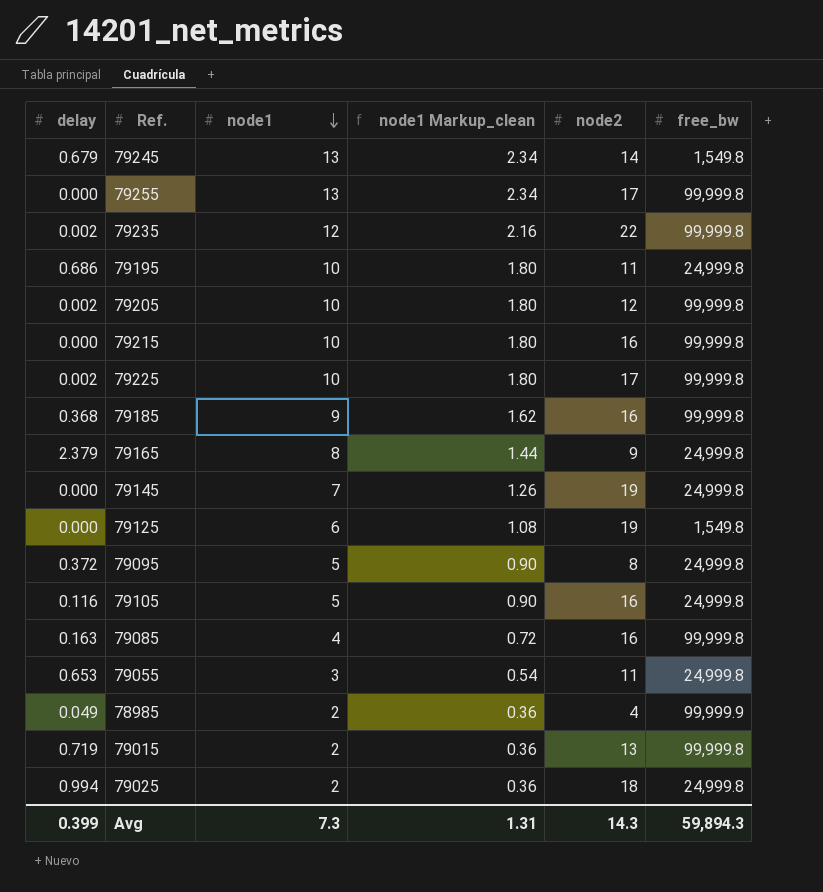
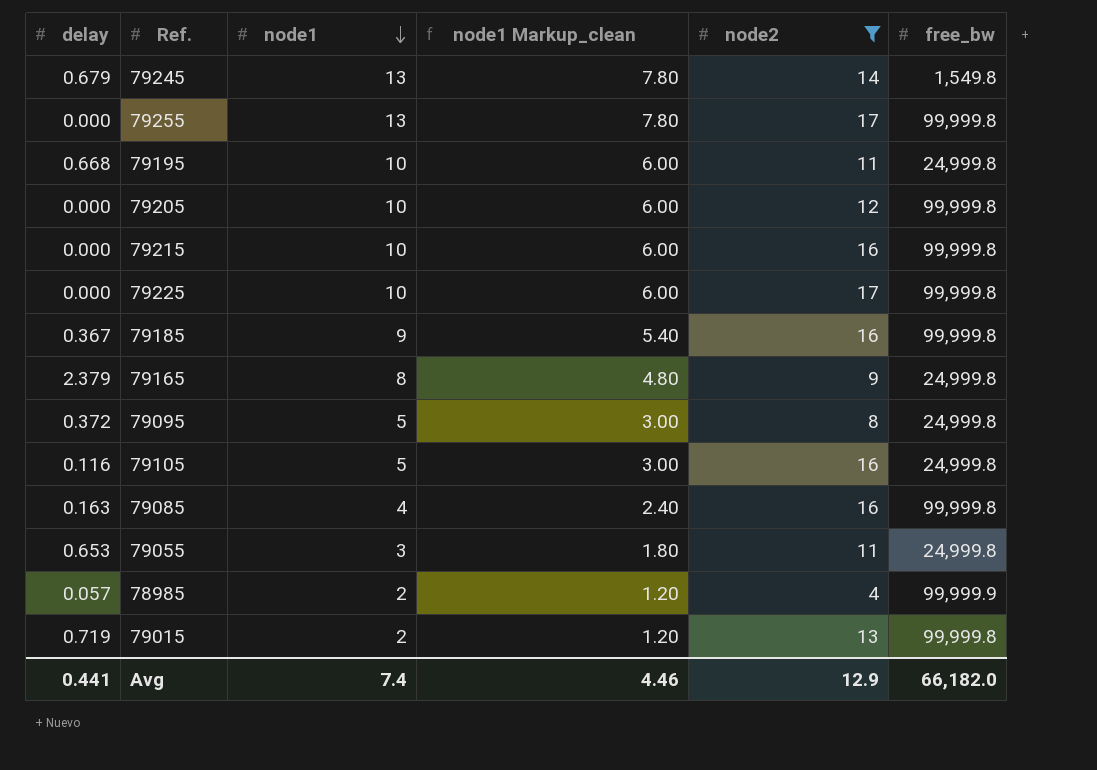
filter: none -> node2 <= 17
column node1 Markup_clean | formula: [node1] * 0.18 -> [node1] * 0.6
79195 | delay: 0.686 -> 0.668
79205 | delay: 0.002 -> 0.000
79225 | delay: 0.002 -> 0.000
79185 | delay: 0.368 -> 0.367
78985 | delay: 0.049 -> 0.057
Avg | delay: 0.399 -> 0.441
Avg | node1: 7.3 -> 7.4
Avg | node1 Markup_clean: 1.31 -> 4.46
Avg | node2: 14.3 -> 12.9
Avg | free_bw: 59,894.3 -> 66,182.0

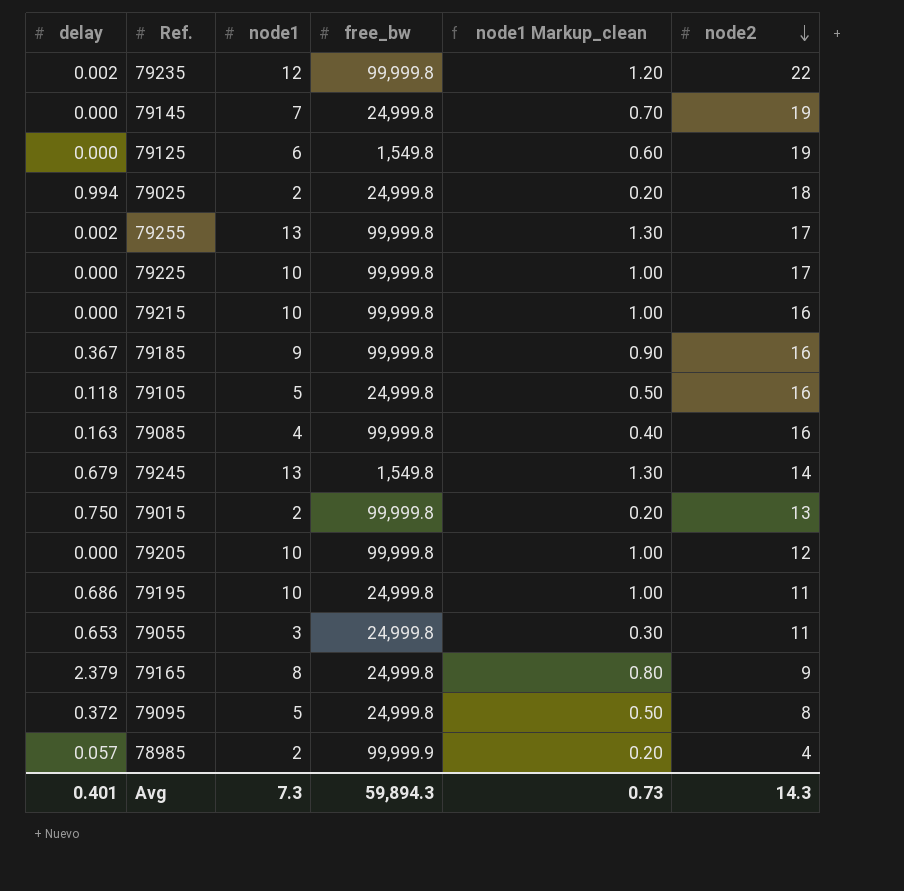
filter: node2 <= 17 -> none
row order: node1 descending -> node2 descending
column free_bw | position: 6 -> 4
column node1 Markup_clean | formula: [node1] * 0.6 -> [node1] * 0.1
79255 | delay: 0.000 -> 0.002
79105 | delay: 0.116 -> 0.118
79015 | delay: 0.719 -> 0.750
79195 | delay: 0.668 -> 0.686
Avg | delay: 0.441 -> 0.401
Avg | node1: 7.4 -> 7.3
Avg | free_bw: 66,182.0 -> 59,894.3
Avg | node1 Markup_clean: 4.46 -> 0.73
Avg | node2: 12.9 -> 14.3

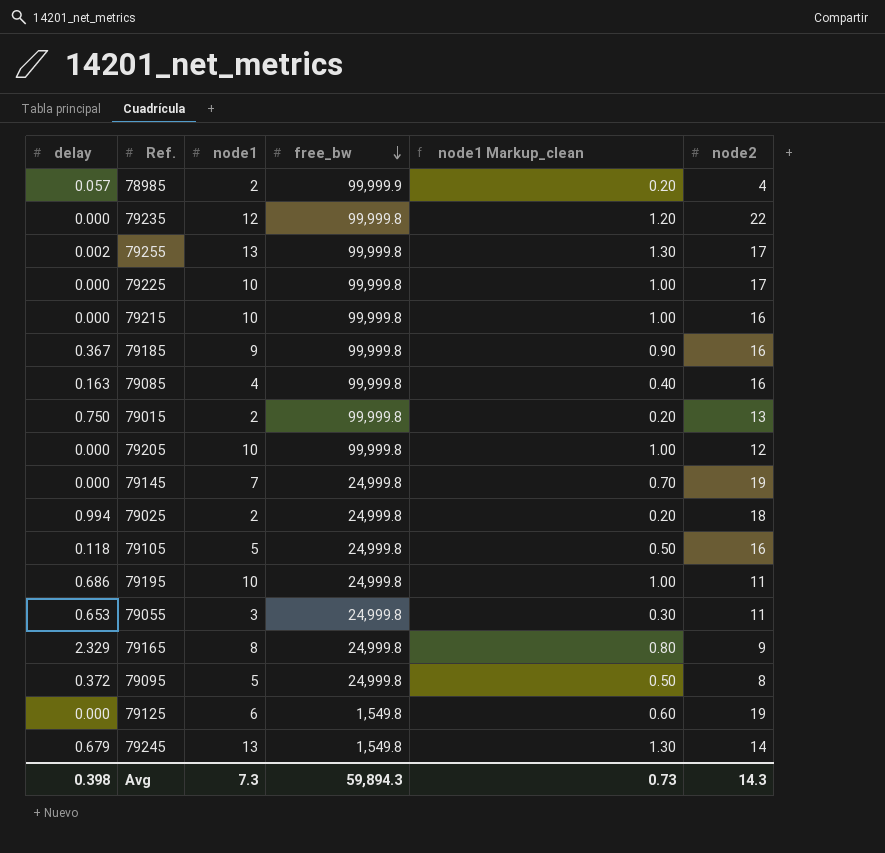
row order: node2 descending -> free_bw descending
79235 | delay: 0.002 -> 0.000
79165 | delay: 2.379 -> 2.329
Avg | delay: 0.401 -> 0.398

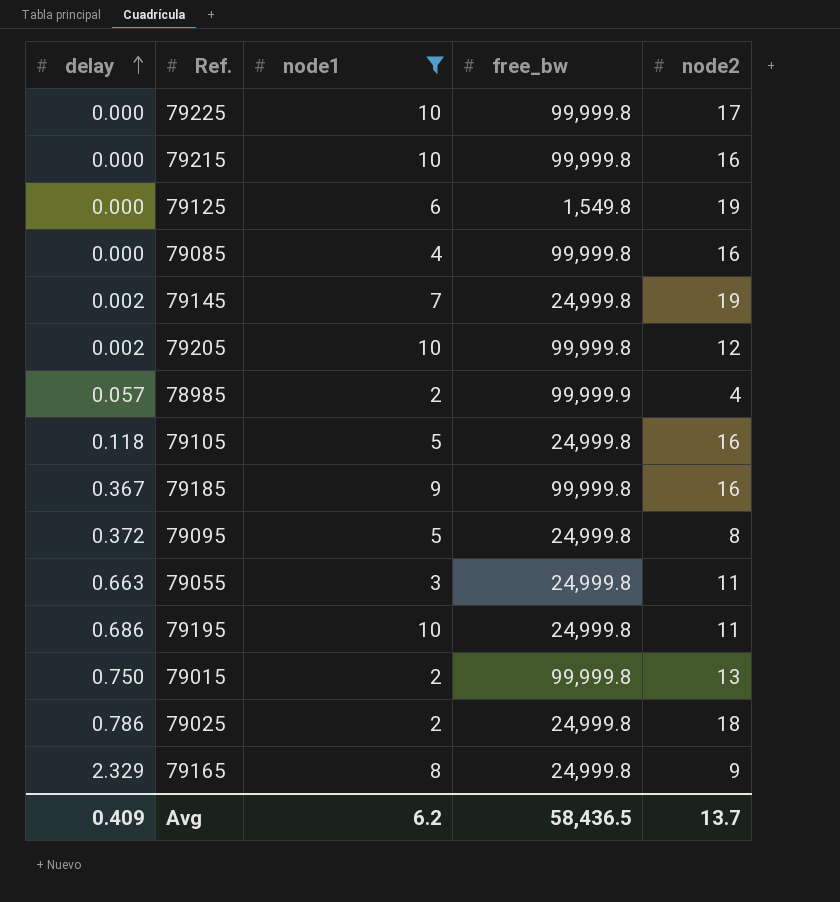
filter: none -> node1 <= 10
row order: free_bw descending -> delay ascending
column node1 Markup_clean | formula: [node1] * 0.1 -> none
79085 | delay: 0.163 -> 0.000
79145 | delay: 0.000 -> 0.002
79205 | delay: 0.000 -> 0.002
79055 | delay: 0.653 -> 0.663
79025 | delay: 0.994 -> 0.786
Avg | delay: 0.398 -> 0.409
Avg | node1: 7.3 -> 6.2
Avg | free_bw: 59,894.3 -> 58,436.5
Avg | node2: 14.3 -> 13.7

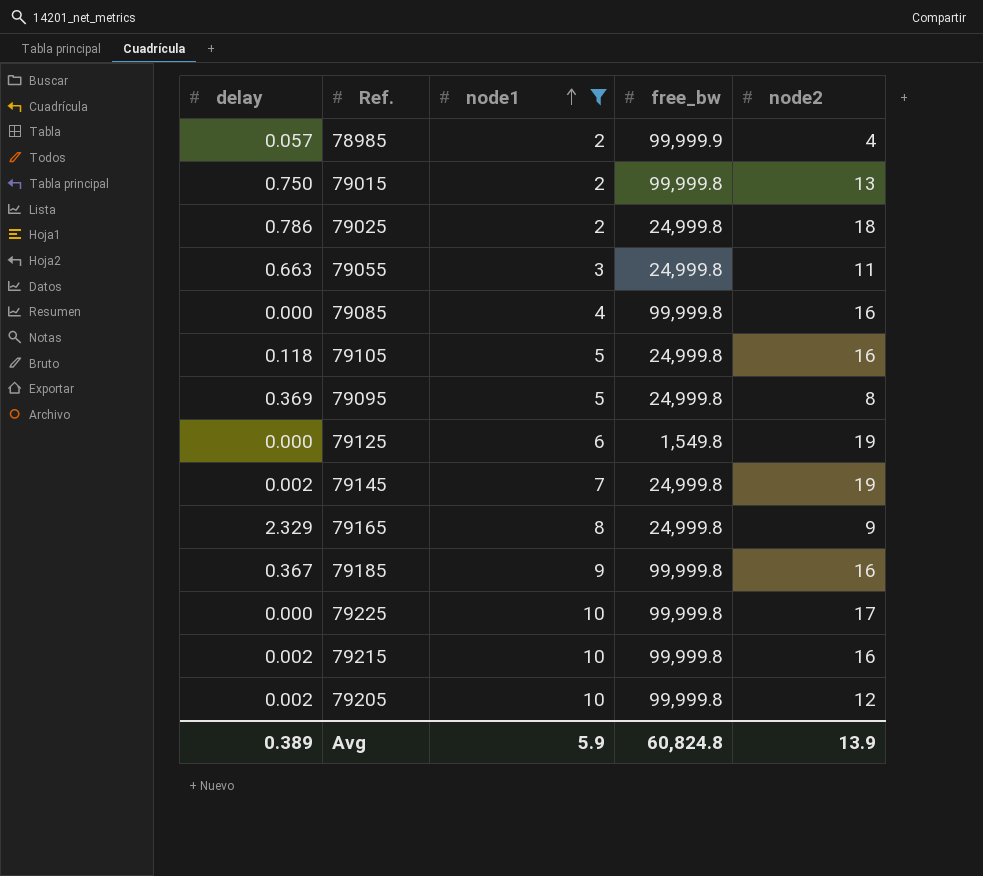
row order: delay ascending -> node1 ascending
row 79195: 0.686 | 10 | 24,999.8 | 11 -> none
79095 | delay: 0.372 -> 0.369
79215 | delay: 0.000 -> 0.002
Avg | delay: 0.409 -> 0.389
Avg | node1: 6.2 -> 5.9
Avg | free_bw: 58,436.5 -> 60,824.8
Avg | node2: 13.7 -> 13.9

